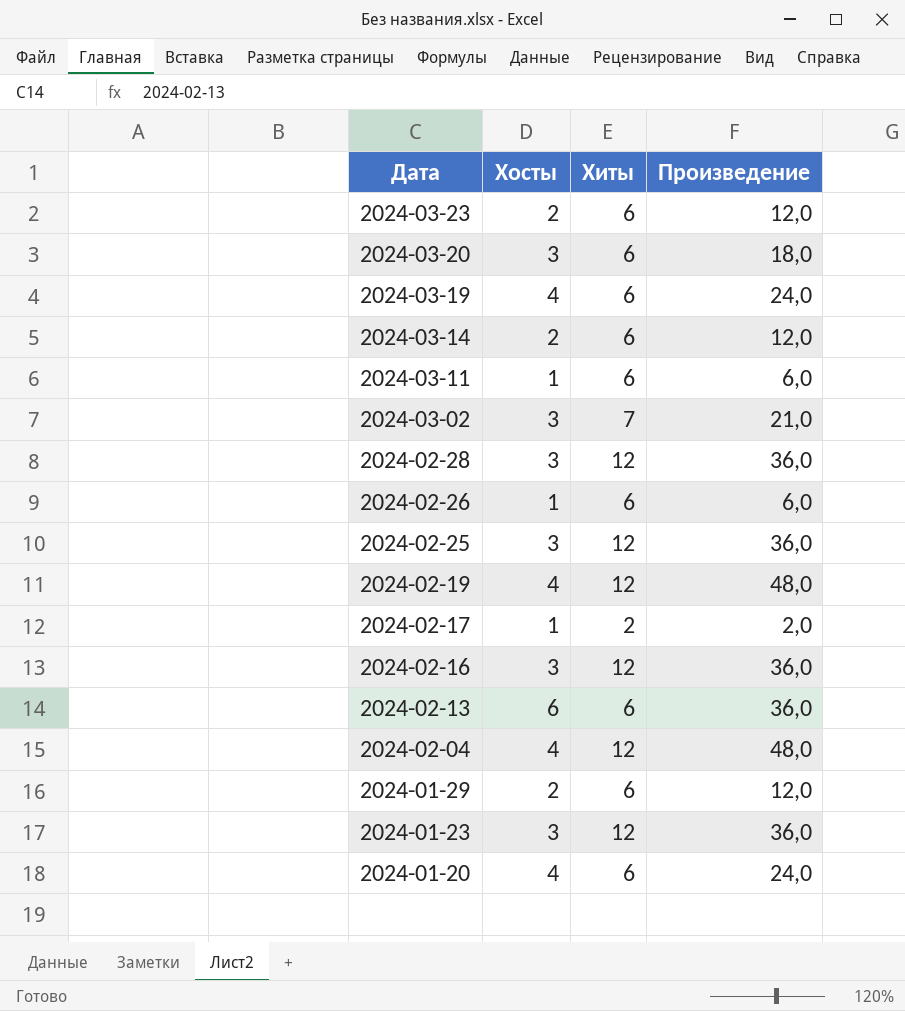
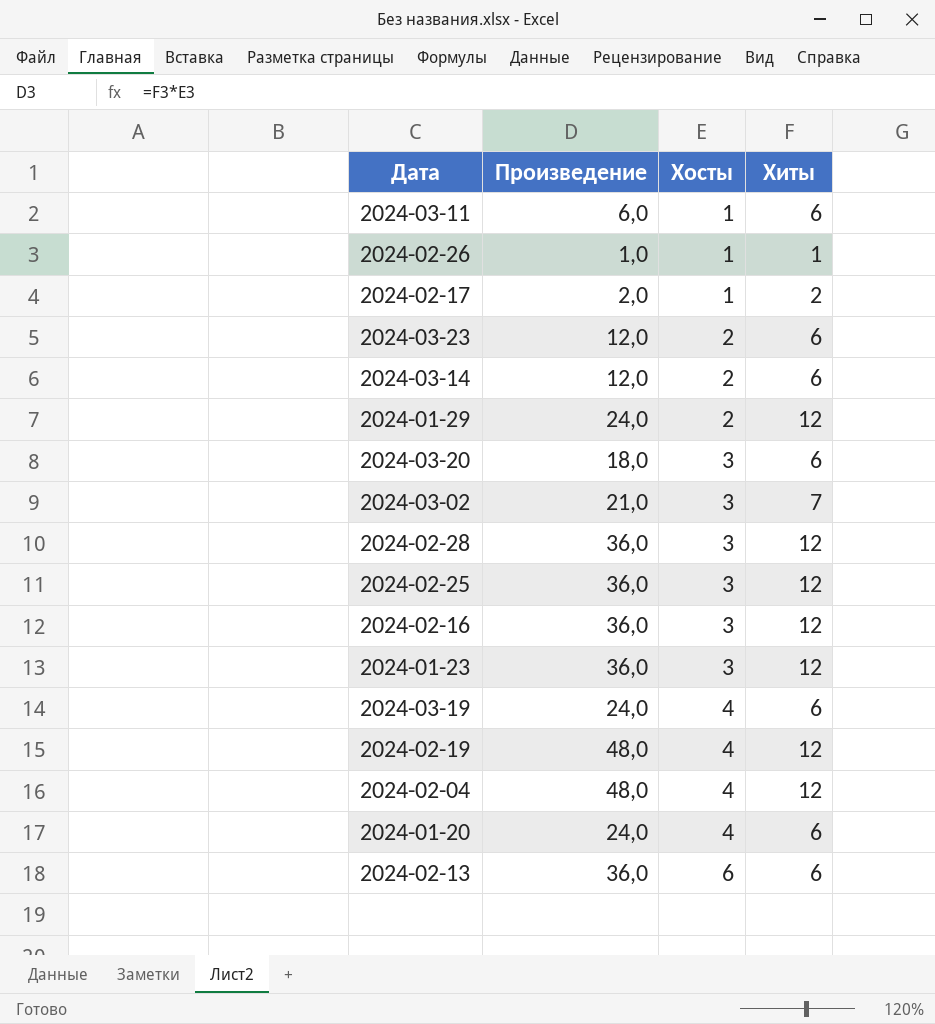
row order: Дата descending -> Хосты ascending
column Произведение | position: 4 -> 2
2024-02-26 | Произведение: 6,0 -> 1,0
2024-02-26 | Хиты: 6 -> 1
2024-01-29 | Произведение: 12,0 -> 24,0
2024-01-29 | Хиты: 6 -> 12

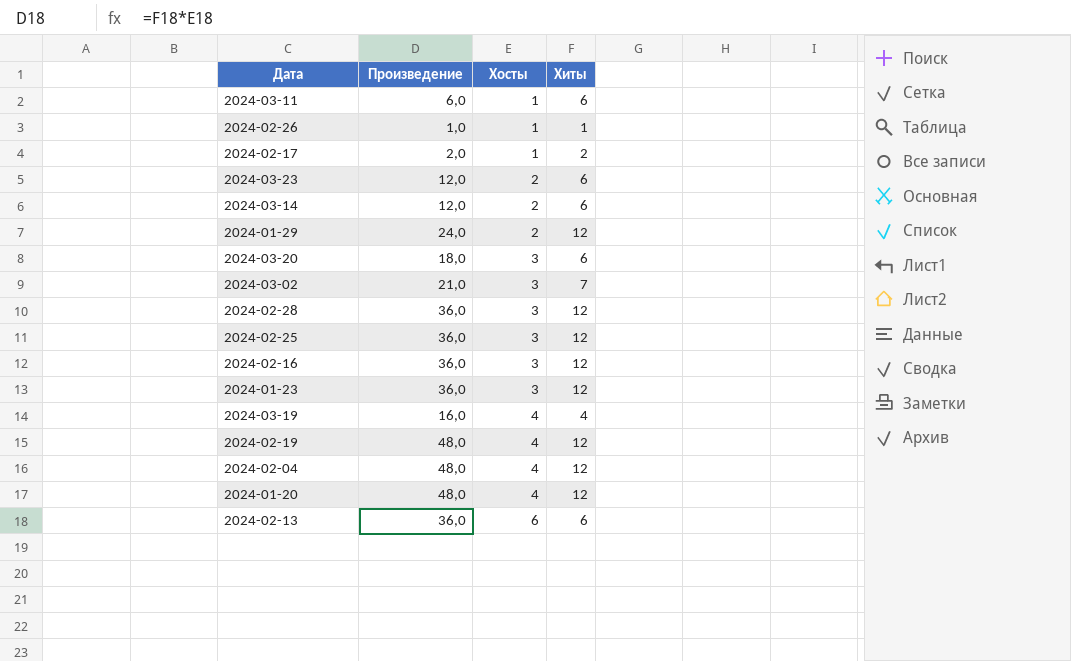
2024-03-19 | Произведение: 24,0 -> 16,0
2024-03-19 | Хиты: 6 -> 4
2024-01-20 | Произведение: 24,0 -> 48,0
2024-01-20 | Хиты: 6 -> 12

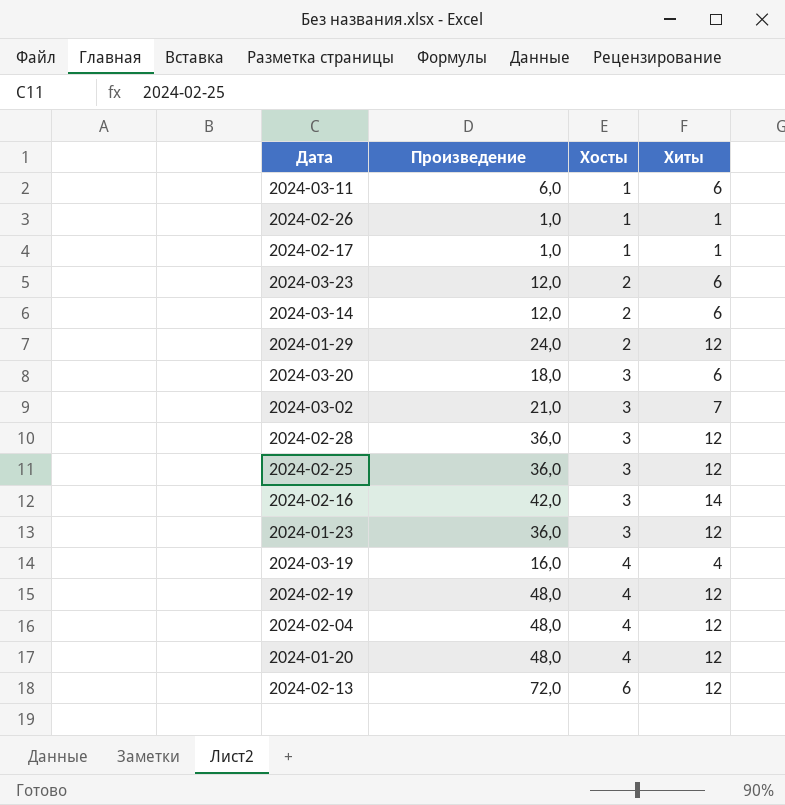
2024-02-17 | Произведение: 2,0 -> 1,0
2024-02-17 | Хиты: 2 -> 1
2024-02-16 | Произведение: 36,0 -> 42,0
2024-02-16 | Хиты: 12 -> 14
2024-02-13 | Произведение: 36,0 -> 72,0
2024-02-13 | Хиты: 6 -> 12

